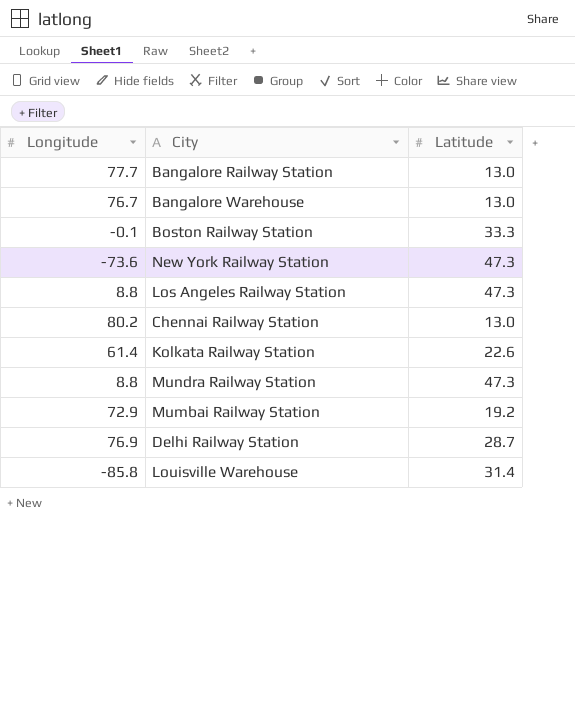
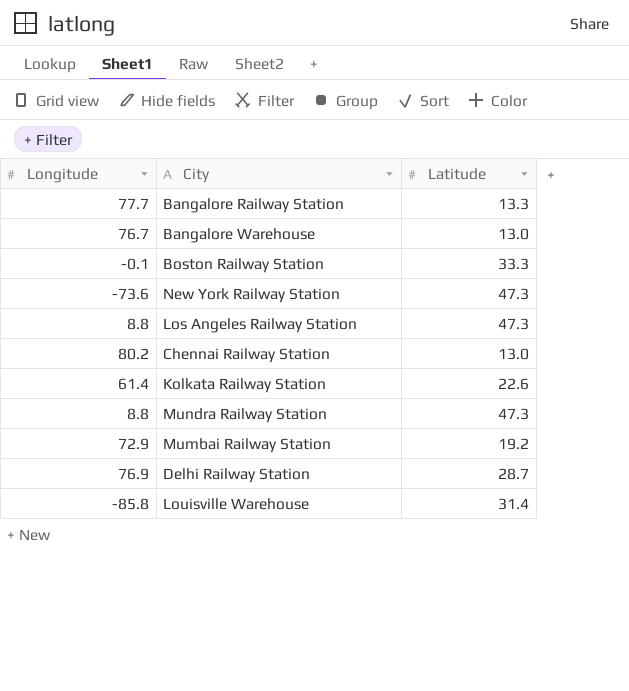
Bangalore Railway Station | Latitude: 13.0 -> 13.3

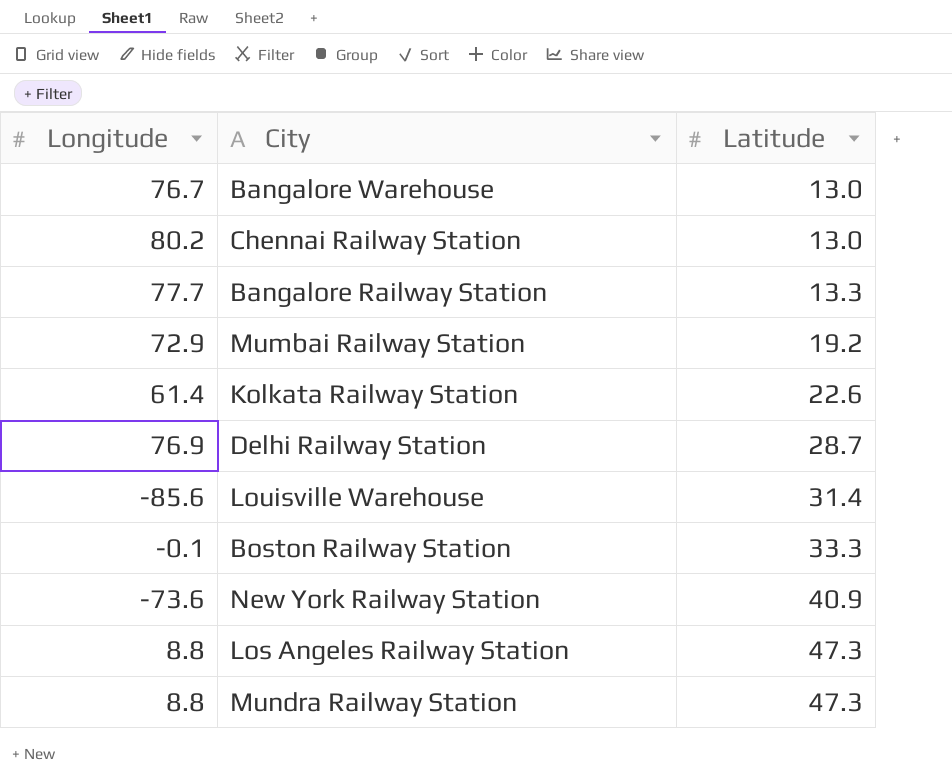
row order: none -> Latitude ascending
Louisville Warehouse | Longitude: -85.8 -> -85.6
New York Railway Station | Latitude: 47.3 -> 40.9

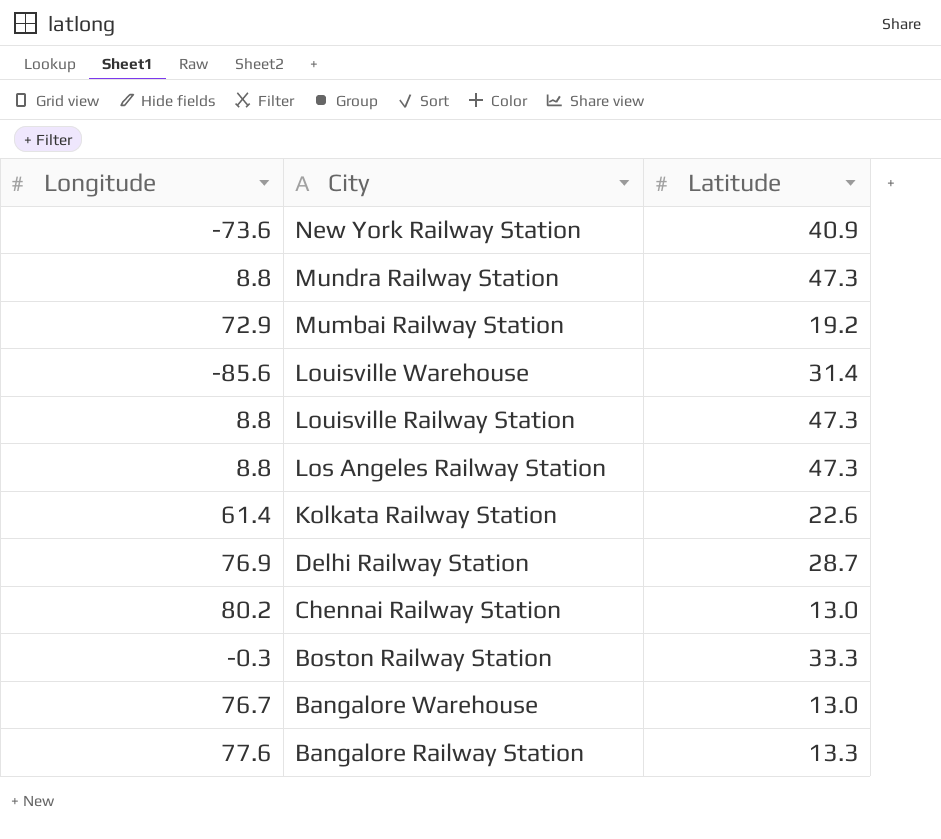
row order: Latitude ascending -> City descending
row Louisville Railway Station: none -> 8.8 | 47.3
Boston Railway Station | Longitude: -0.1 -> -0.3
Bangalore Railway Station | Longitude: 77.7 -> 77.6

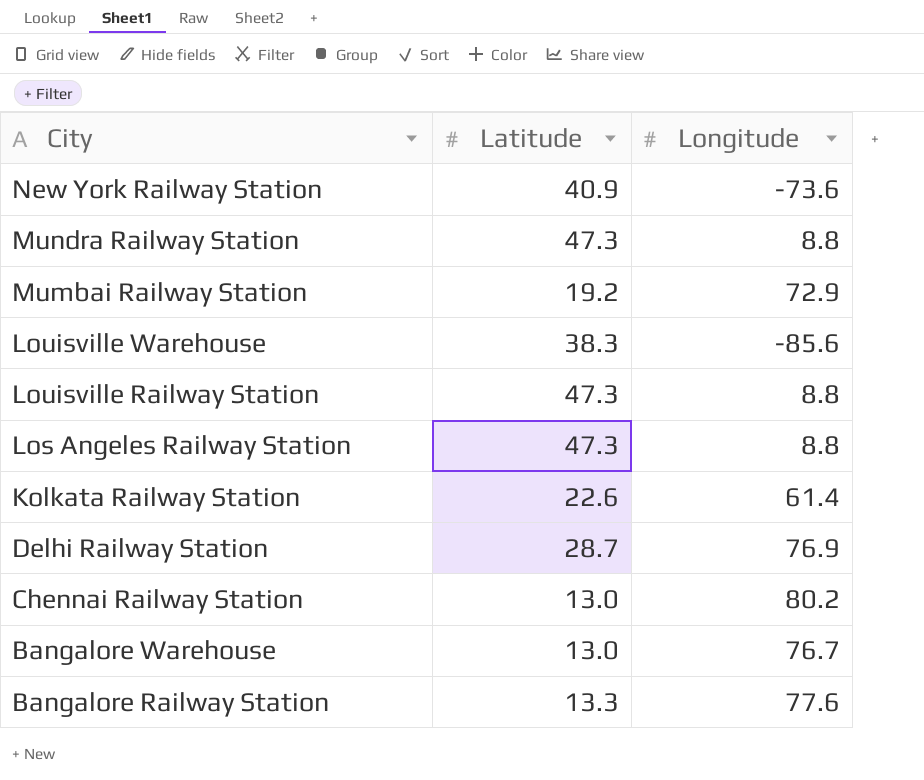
column Longitude | position: 1 -> 3
row Boston Railway Station: -0.3 | 33.3 -> none
Louisville Warehouse | Latitude: 31.4 -> 38.3

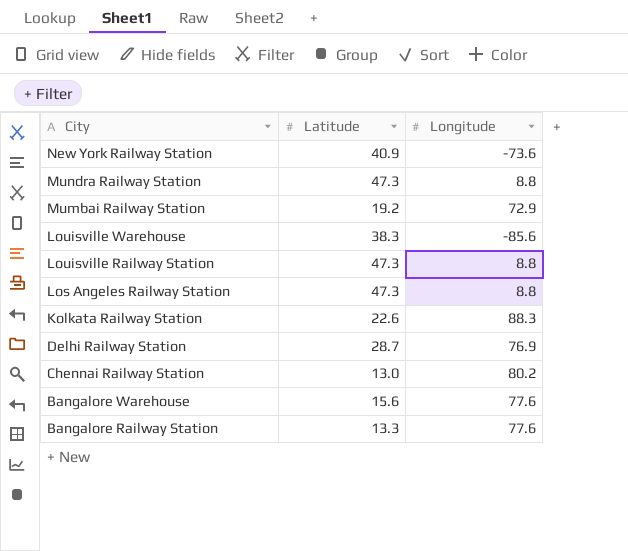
Kolkata Railway Station | Longitude: 61.4 -> 88.3
Bangalore Warehouse | Latitude: 13.0 -> 15.6
Bangalore Warehouse | Longitude: 76.7 -> 77.6

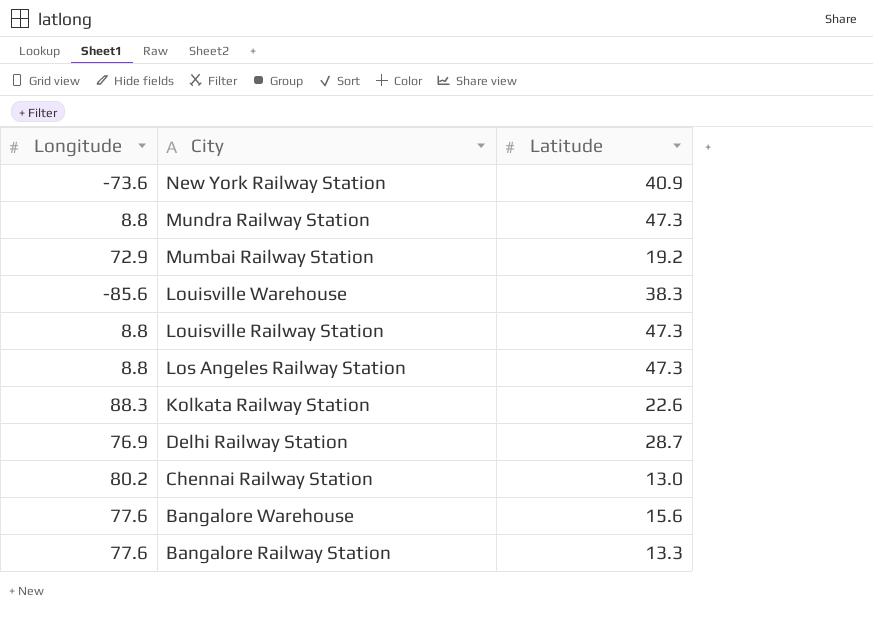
column Longitude | position: 3 -> 1

